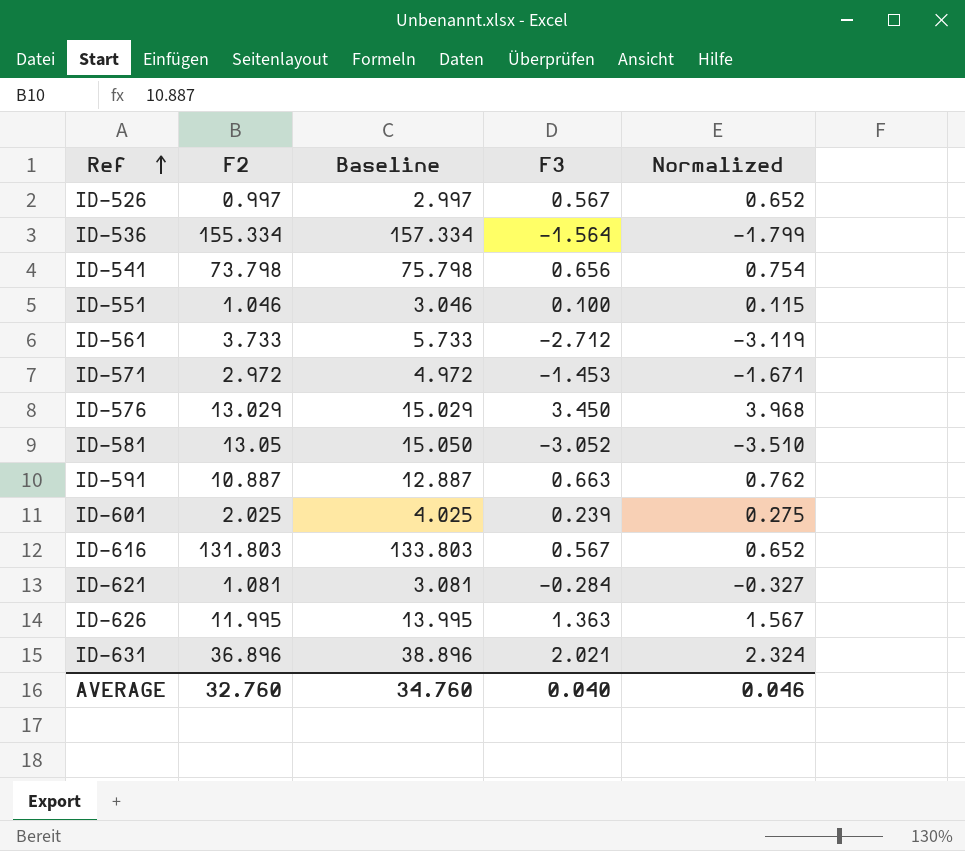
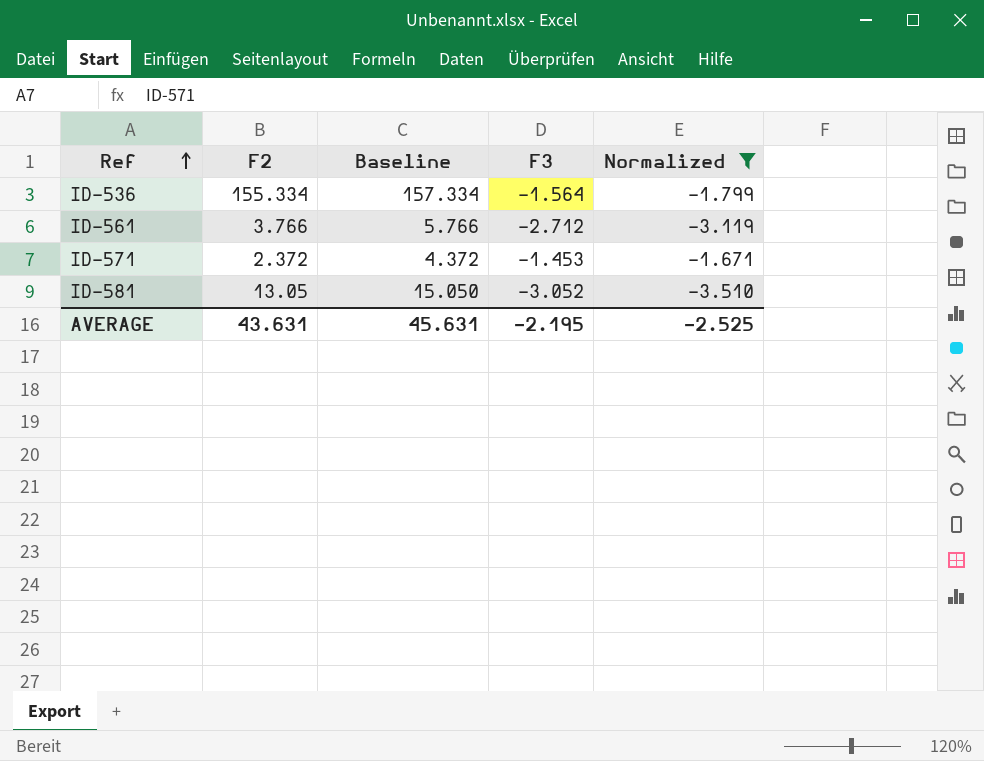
filter: none -> Normalized <= -1.671
ID-561 | F2: 3.733 -> 3.766
ID-561 | Baseline: 5.733 -> 5.766
ID-571 | F2: 2.972 -> 2.372
ID-571 | Baseline: 4.972 -> 4.372
AVERAGE | F2: 32.760 -> 43.631
AVERAGE | Baseline: 34.760 -> 45.631
AVERAGE | F3: 0.040 -> -2.195
AVERAGE | Normalized: 0.046 -> -2.525

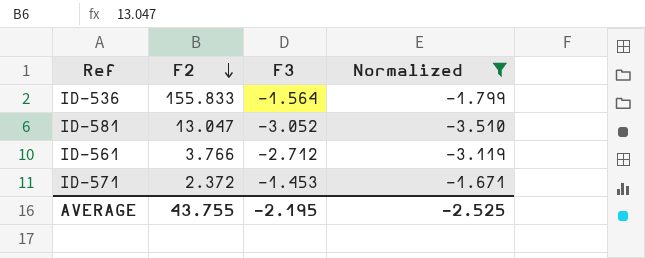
row order: Ref ascending -> F2 descending
column Baseline | formula: [F2] + 2 -> none
ID-536 | F2: 155.334 -> 155.833
ID-581 | F2: 13.05 -> 13.047
AVERAGE | F2: 43.631 -> 43.755

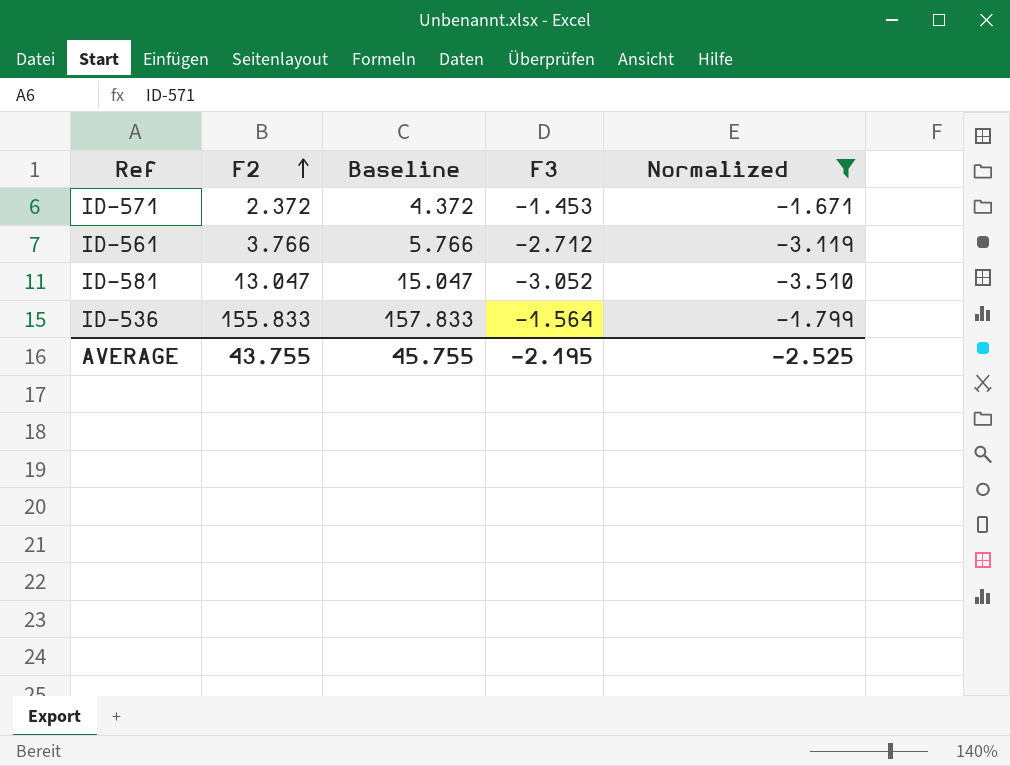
row order: F2 descending -> F2 ascending
column Baseline | formula: none -> [F2] + 2

